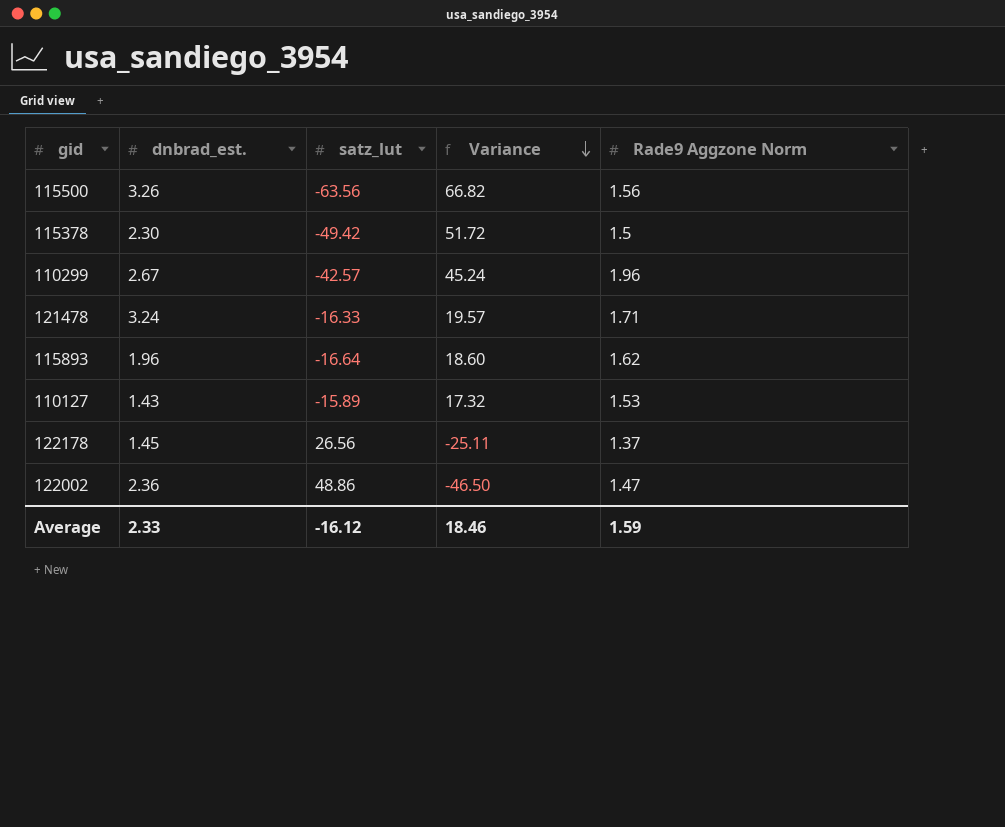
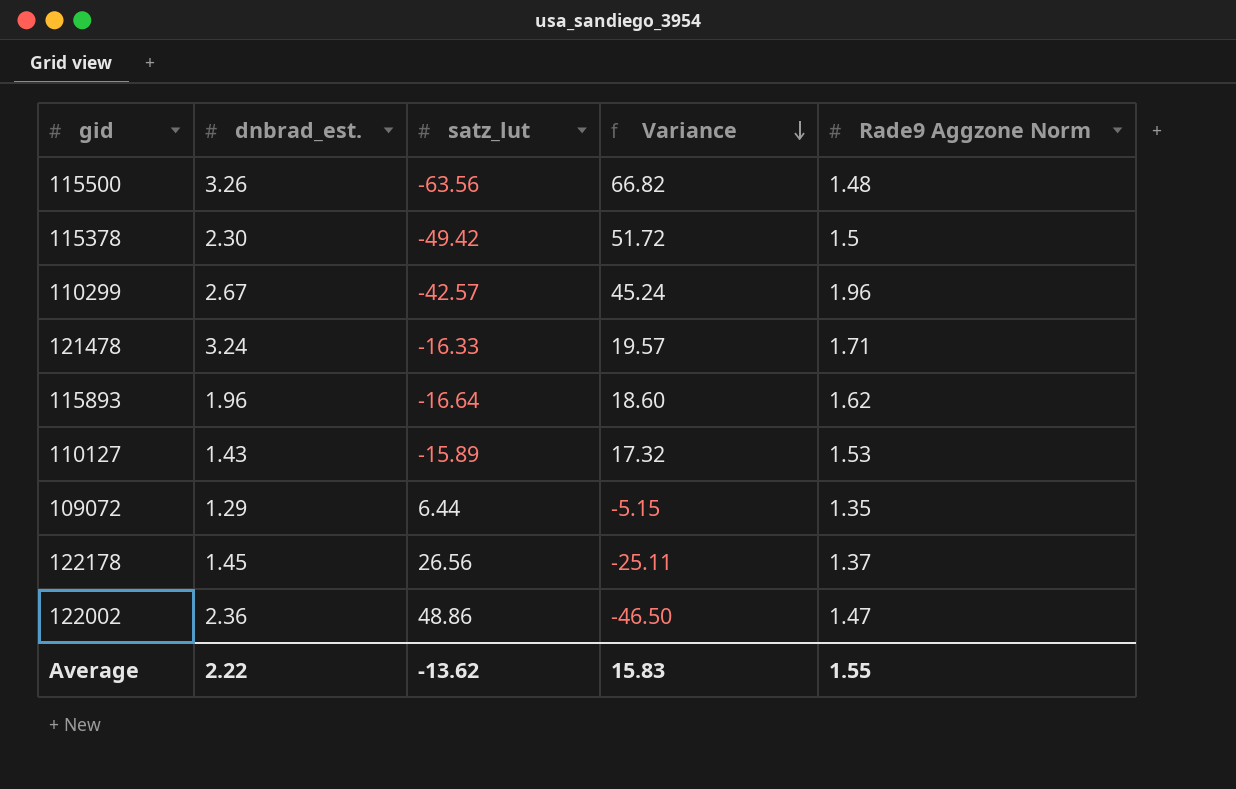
115500 | Rade9 Aggzone Norm: 1.56 -> 1.48
row 109072: none -> 1.29 | 6.44 | -5.15 | 1.35
Average | dnbrad_est.: 2.33 -> 2.22
Average | satz_lut: -16.12 -> -13.62
Average | Variance: 18.46 -> 15.83
Average | Rade9 Aggzone Norm: 1.59 -> 1.55

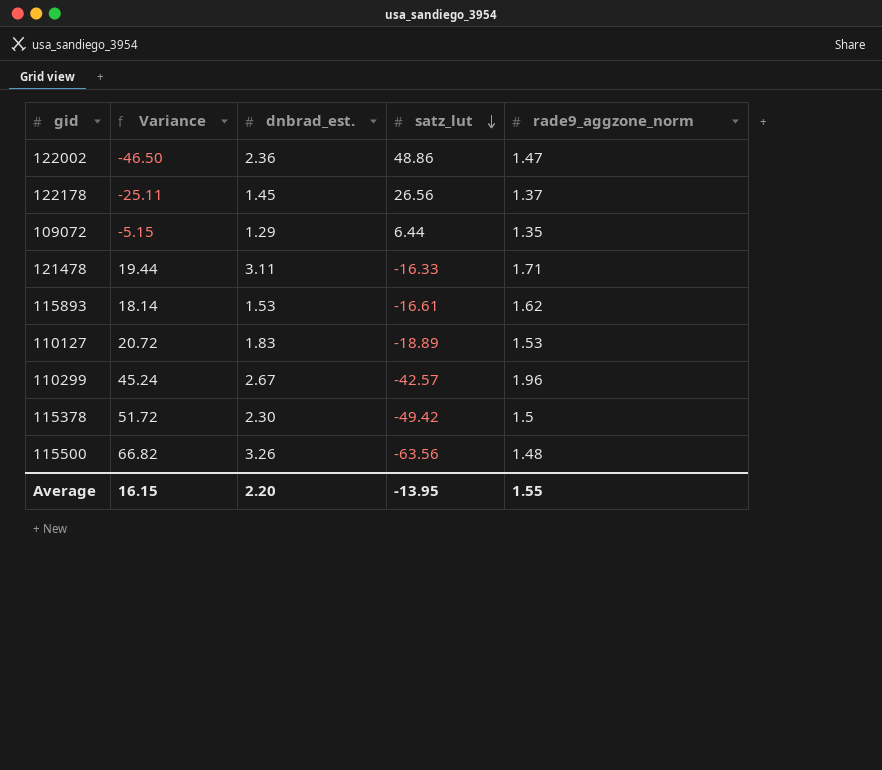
row order: Variance descending -> satz_lut descending
column Variance | position: 4 -> 2
column name: Rade9 Aggzone Norm -> rade9_aggzone_norm
121478 | Variance: 19.57 -> 19.44
121478 | dnbrad_est.: 3.24 -> 3.11
115893 | Variance: 18.60 -> 18.14
115893 | dnbrad_est.: 1.96 -> 1.53
115893 | satz_lut: -16.64 -> -16.61
110127 | Variance: 17.32 -> 20.72
110127 | dnbrad_est.: 1.43 -> 1.83
110127 | satz_lut: -15.89 -> -18.89
Average | Variance: 15.83 -> 16.15
Average | dnbrad_est.: 2.22 -> 2.20
Average | satz_lut: -13.62 -> -13.95

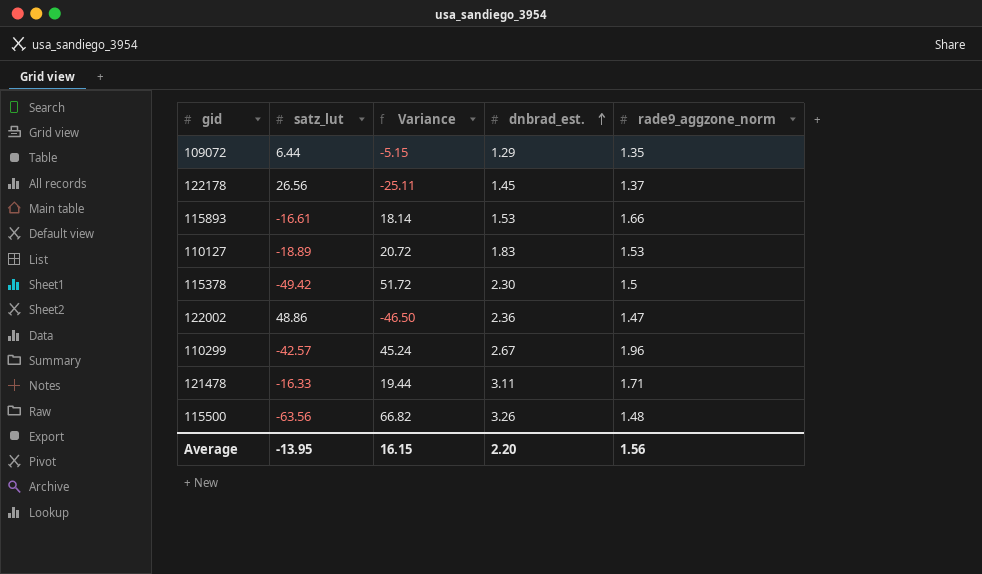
row order: satz_lut descending -> dnbrad_est. ascending
column satz_lut | position: 4 -> 2
115893 | rade9_aggzone_norm: 1.62 -> 1.66
Average | rade9_aggzone_norm: 1.55 -> 1.56

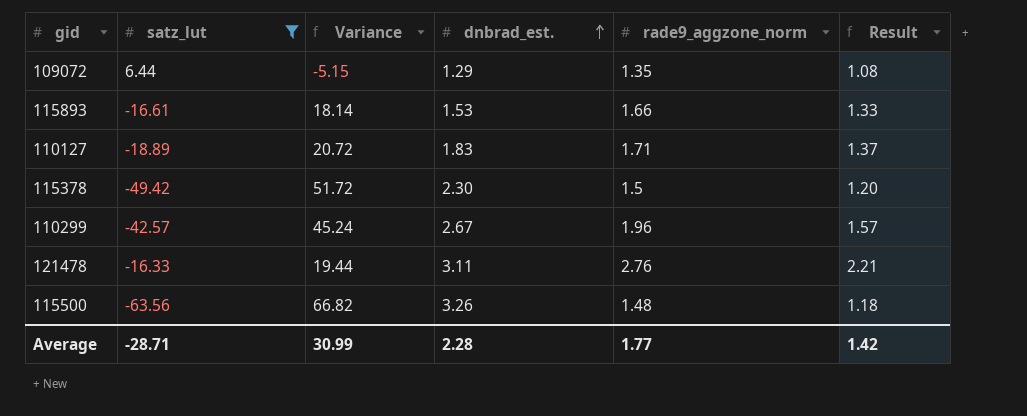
filter: none -> satz_lut <= 6.44
column Result | formula: none -> [rade9_aggzone_norm] * 0.8
110127 | rade9_aggzone_norm: 1.53 -> 1.71
121478 | rade9_aggzone_norm: 1.71 -> 2.76
Average | satz_lut: -13.95 -> -28.71
Average | Variance: 16.15 -> 30.99
Average | dnbrad_est.: 2.20 -> 2.28
Average | rade9_aggzone_norm: 1.56 -> 1.77

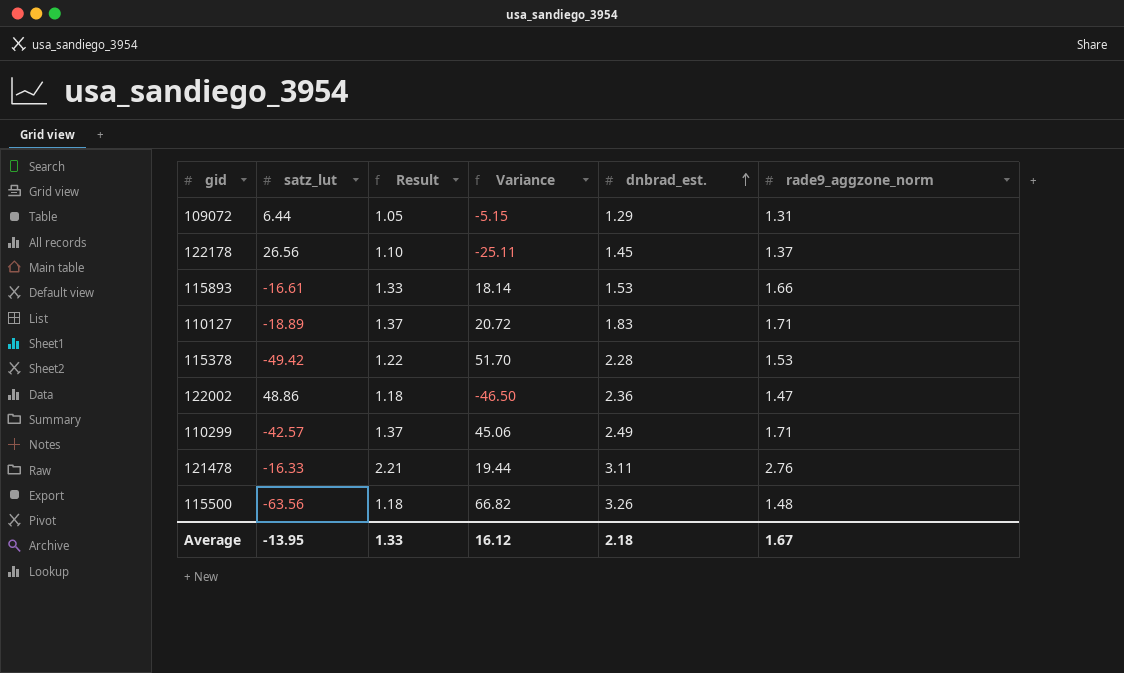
filter: satz_lut <= 6.44 -> none
column Result | position: 6 -> 3
109072 | Result: 1.08 -> 1.05
109072 | rade9_aggzone_norm: 1.35 -> 1.31
115378 | Result: 1.20 -> 1.22
115378 | Variance: 51.72 -> 51.70
115378 | dnbrad_est.: 2.30 -> 2.28
115378 | rade9_aggzone_norm: 1.5 -> 1.53
110299 | Result: 1.57 -> 1.37
110299 | Variance: 45.24 -> 45.06
110299 | dnbrad_est.: 2.67 -> 2.49
110299 | rade9_aggzone_norm: 1.96 -> 1.71
Average | satz_lut: -28.71 -> -13.95
Average | Result: 1.42 -> 1.33
Average | Variance: 30.99 -> 16.12
Average | dnbrad_est.: 2.28 -> 2.18
Average | rade9_aggzone_norm: 1.77 -> 1.67

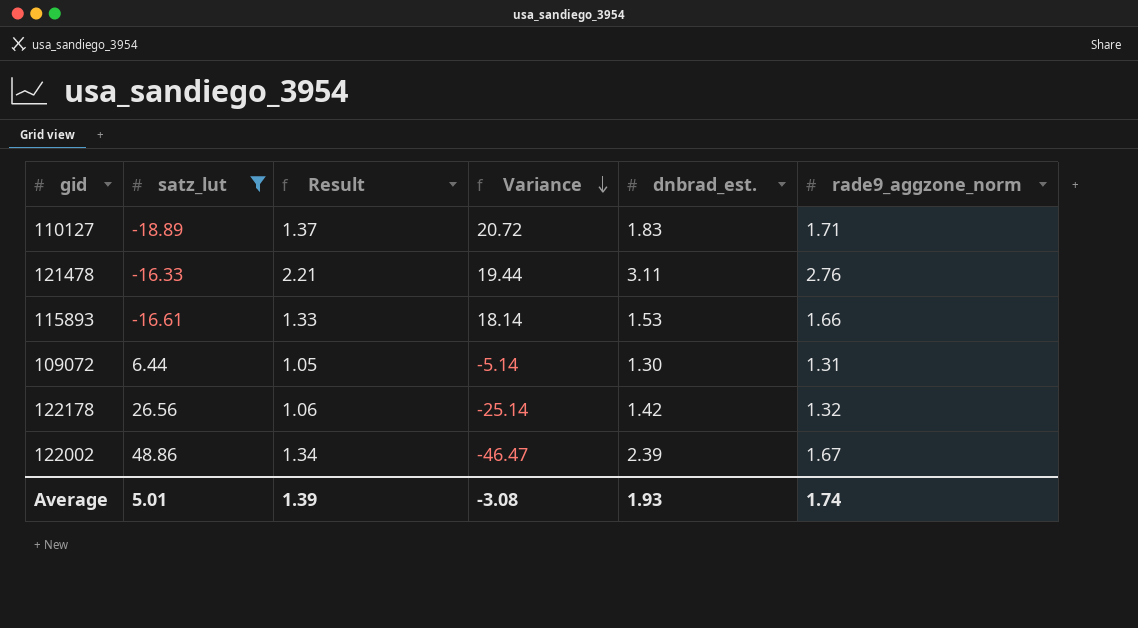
filter: none -> satz_lut >= -18.89
row order: dnbrad_est. ascending -> Variance descending
109072 | Variance: -5.15 -> -5.14
109072 | dnbrad_est.: 1.29 -> 1.30
122178 | Result: 1.10 -> 1.06
122178 | Variance: -25.11 -> -25.14
122178 | dnbrad_est.: 1.45 -> 1.42
122178 | rade9_aggzone_norm: 1.37 -> 1.32
122002 | Result: 1.18 -> 1.34
122002 | Variance: -46.50 -> -46.47
122002 | dnbrad_est.: 2.36 -> 2.39
122002 | rade9_aggzone_norm: 1.47 -> 1.67
Average | satz_lut: -13.95 -> 5.01
Average | Result: 1.33 -> 1.39
Average | Variance: 16.12 -> -3.08
Average | dnbrad_est.: 2.18 -> 1.93
Average | rade9_aggzone_norm: 1.67 -> 1.74

